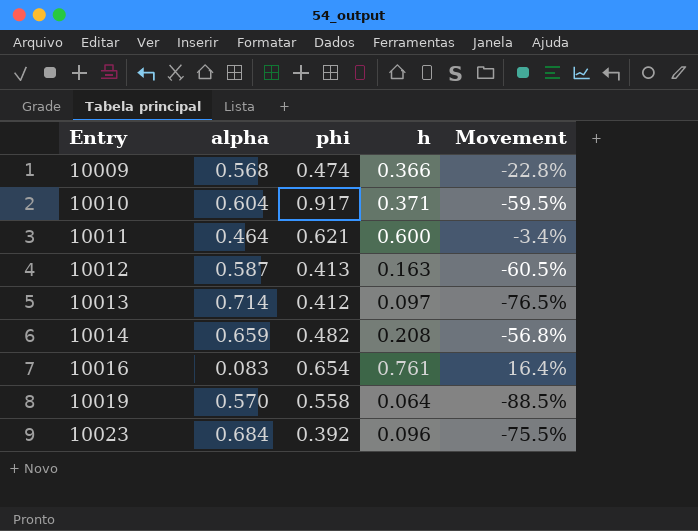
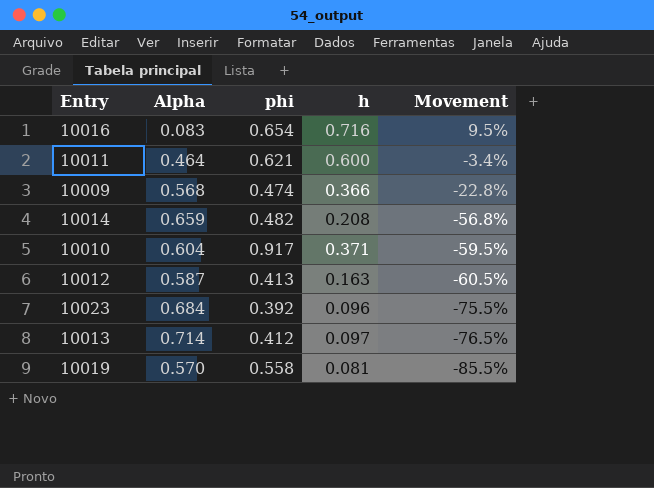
row order: Entry ascending -> Movement descending
column name: alpha -> Alpha
10016 | h: 0.761 -> 0.716
10016 | Movement: 16.4% -> 9.5%
10019 | h: 0.064 -> 0.081
10019 | Movement: -88.5% -> -85.5%

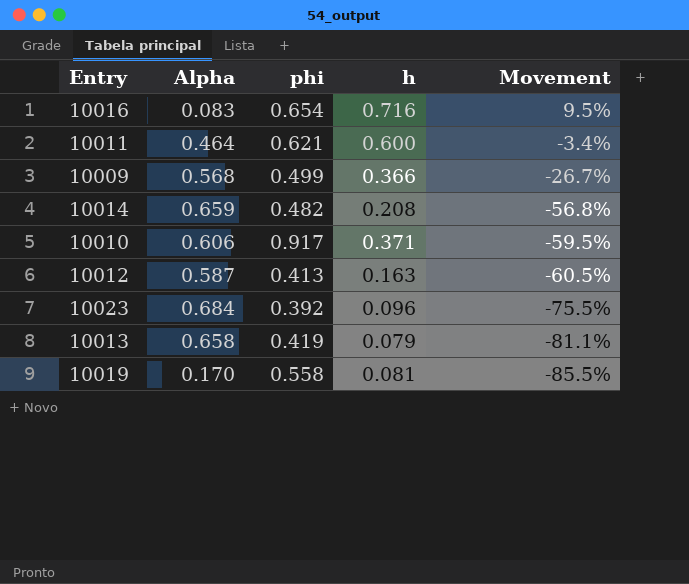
10009 | phi: 0.474 -> 0.499
10009 | Movement: -22.8% -> -26.7%
10010 | Alpha: 0.604 -> 0.606
10013 | Alpha: 0.714 -> 0.658
10013 | phi: 0.412 -> 0.419
10013 | h: 0.097 -> 0.079
10013 | Movement: -76.5% -> -81.1%
10019 | Alpha: 0.570 -> 0.170

